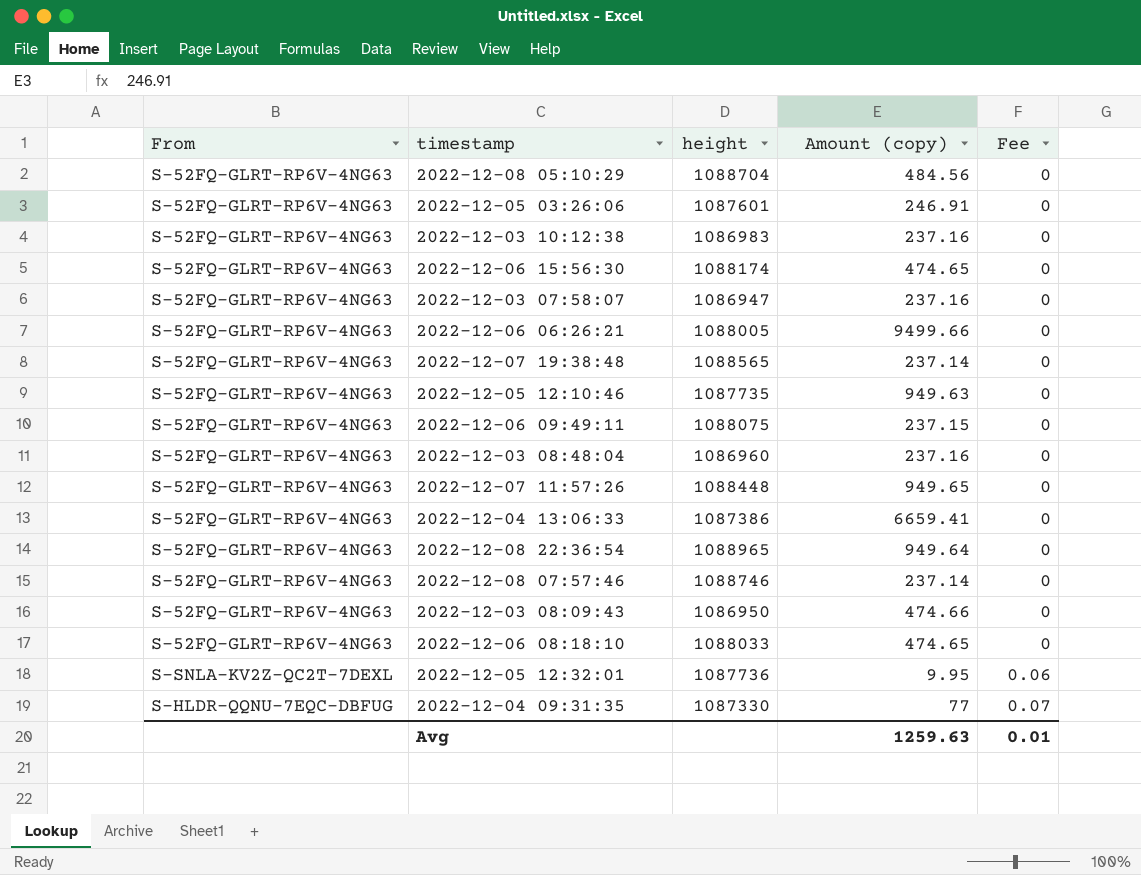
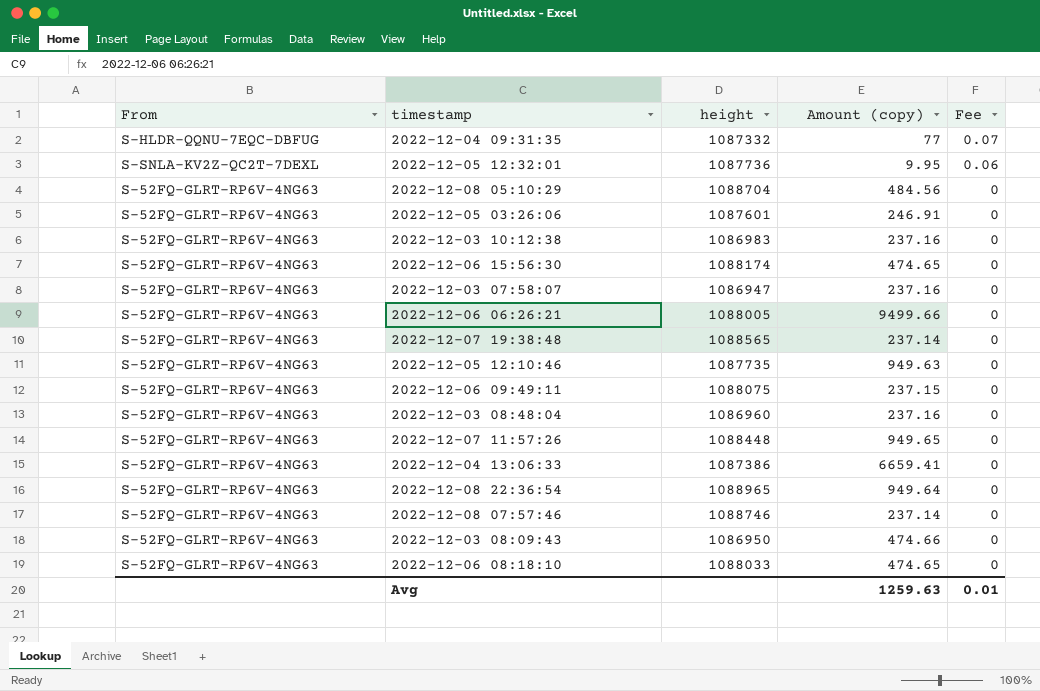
row order: Fee ascending -> Fee descending
2022-12-04 09:31:35 | height: 1087330 -> 1087332

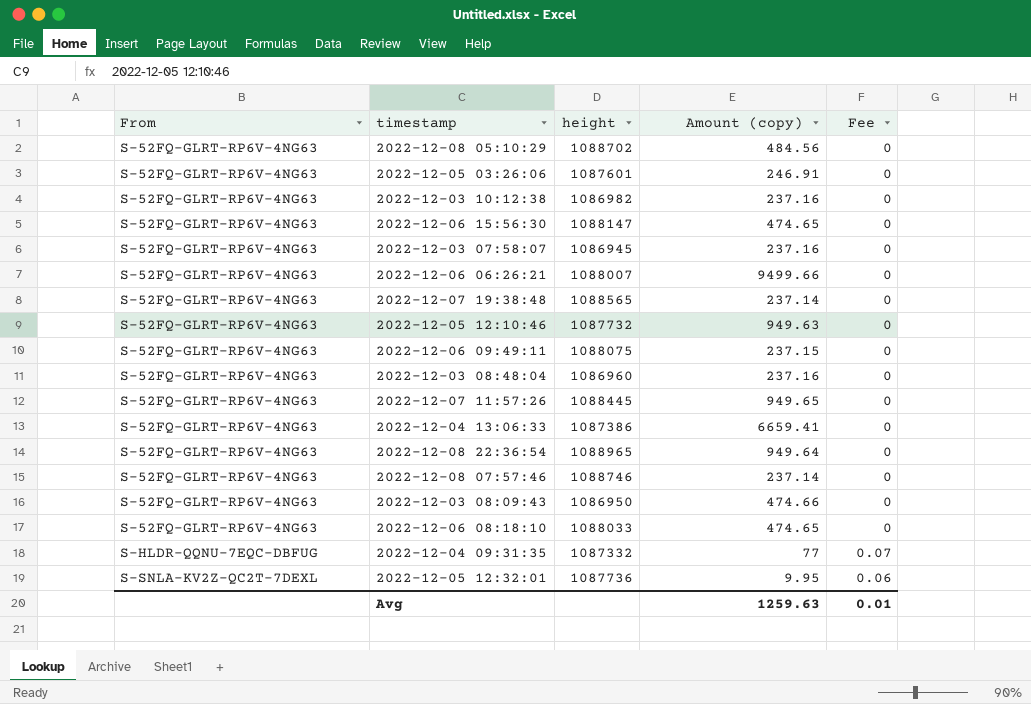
row order: Fee descending -> From ascending
2022-12-08 05:10:29 | height: 1088704 -> 1088702
2022-12-03 10:12:38 | height: 1086983 -> 1086982
2022-12-06 15:56:30 | height: 1088174 -> 1088147
2022-12-03 07:58:07 | height: 1086947 -> 1086945
2022-12-06 06:26:21 | height: 1088005 -> 1088007
2022-12-05 12:10:46 | height: 1087735 -> 1087732
2022-12-07 11:57:26 | height: 1088448 -> 1088445

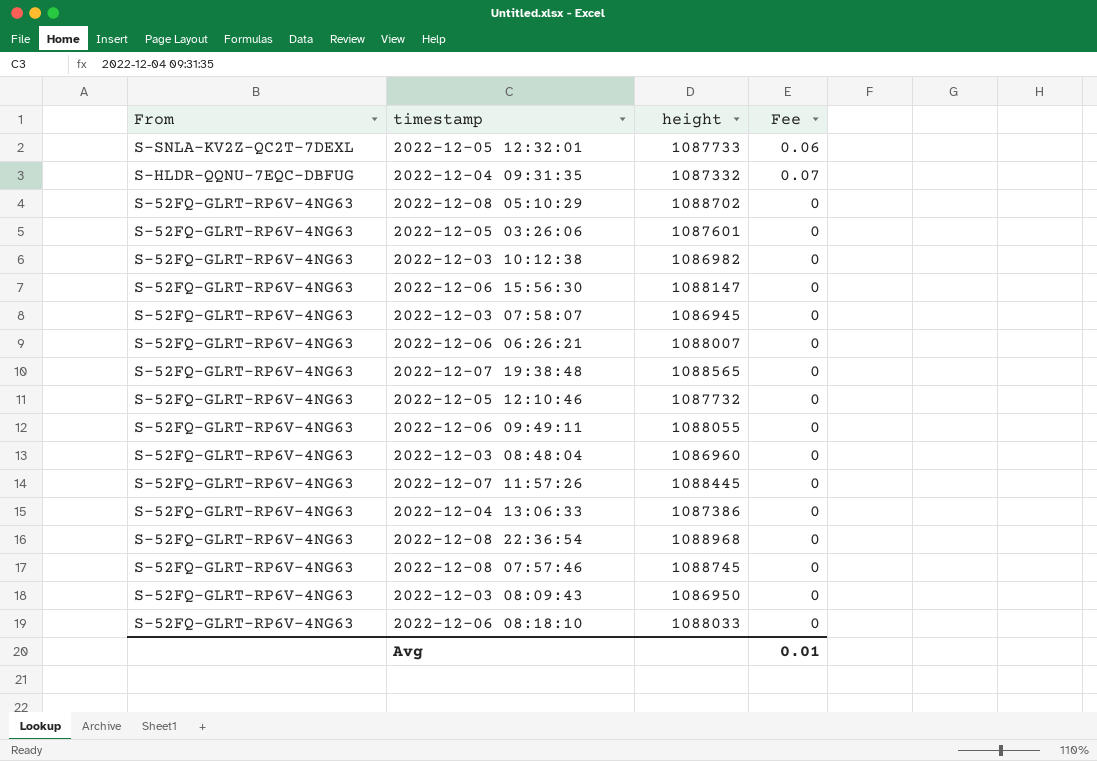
row order: From ascending -> From descending
column Amount (copy) | position: 4 -> none
2022-12-05 12:32:01 | height: 1087736 -> 1087733
2022-12-06 09:49:11 | height: 1088075 -> 1088055
2022-12-08 22:36:54 | height: 1088965 -> 1088968
2022-12-08 07:57:46 | height: 1088746 -> 1088745

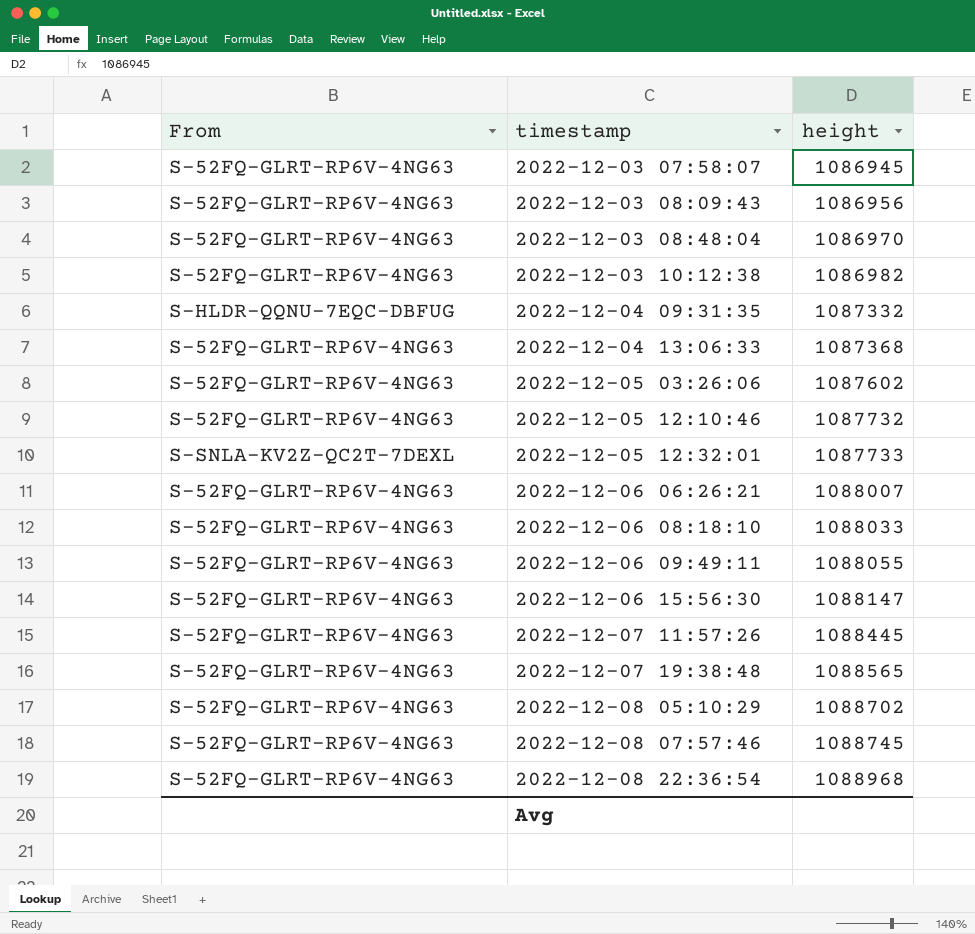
row order: From descending -> timestamp ascending
column Fee | position: 4 -> none
2022-12-03 08:09:43 | height: 1086950 -> 1086956
2022-12-03 08:48:04 | height: 1086960 -> 1086970
2022-12-04 13:06:33 | height: 1087386 -> 1087368
2022-12-05 03:26:06 | height: 1087601 -> 1087602

